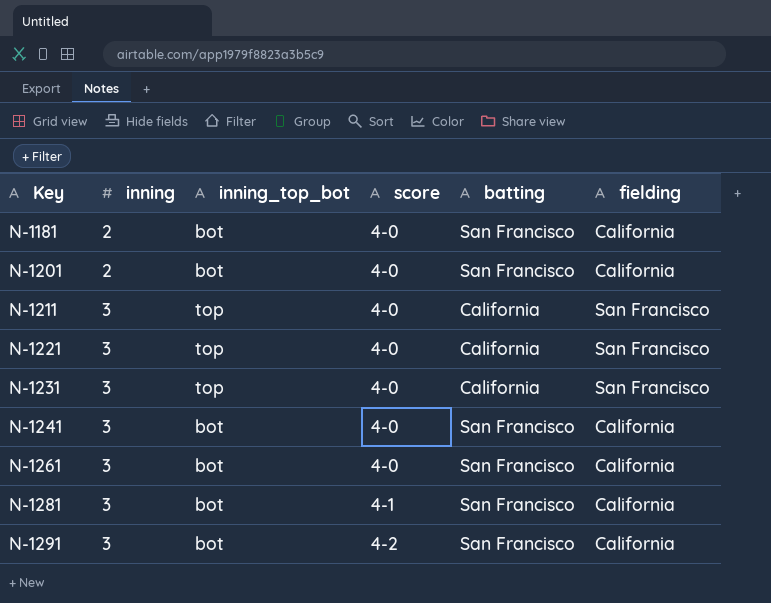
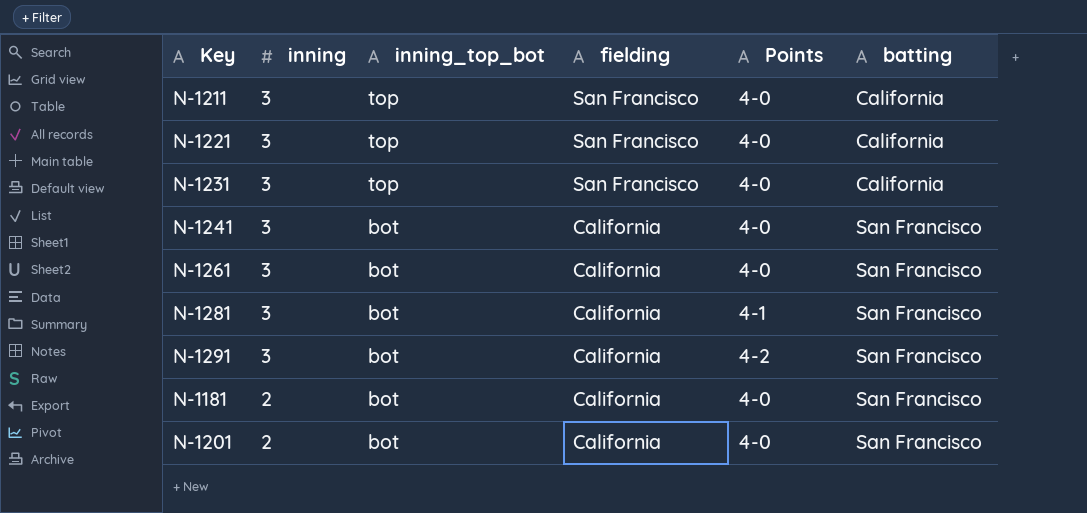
row order: Key ascending -> inning descending
column fielding | position: 6 -> 4
column name: score -> Points

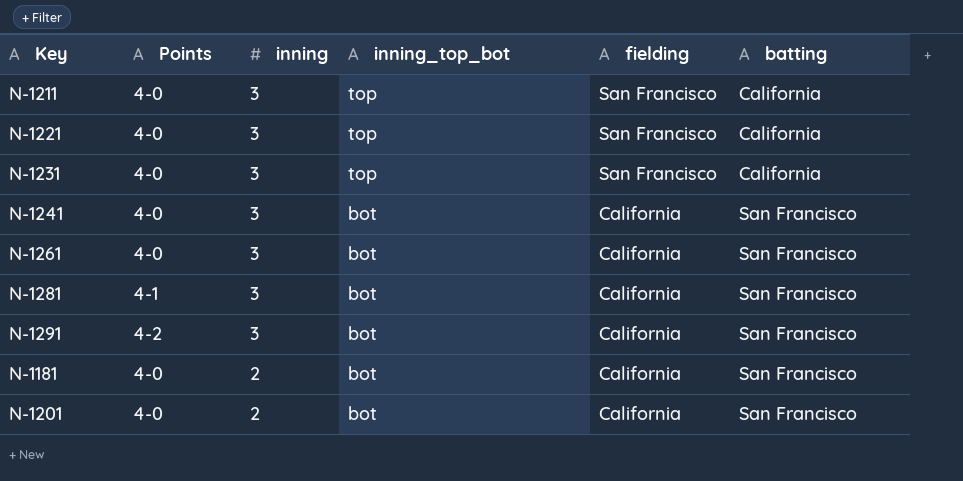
column Points | position: 5 -> 2

